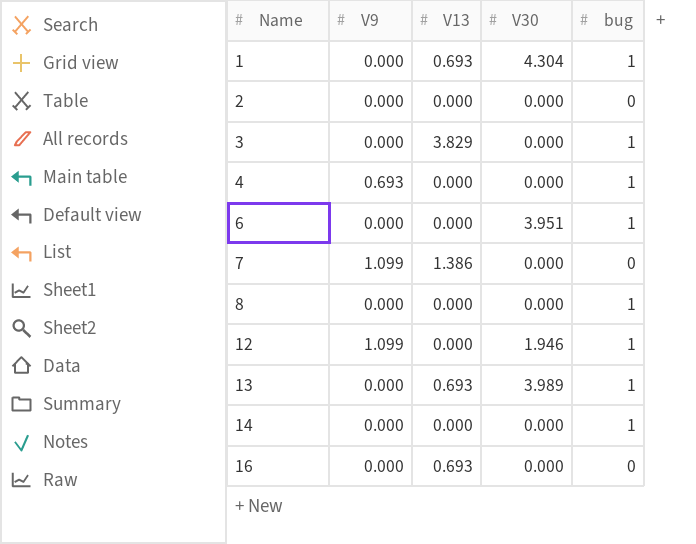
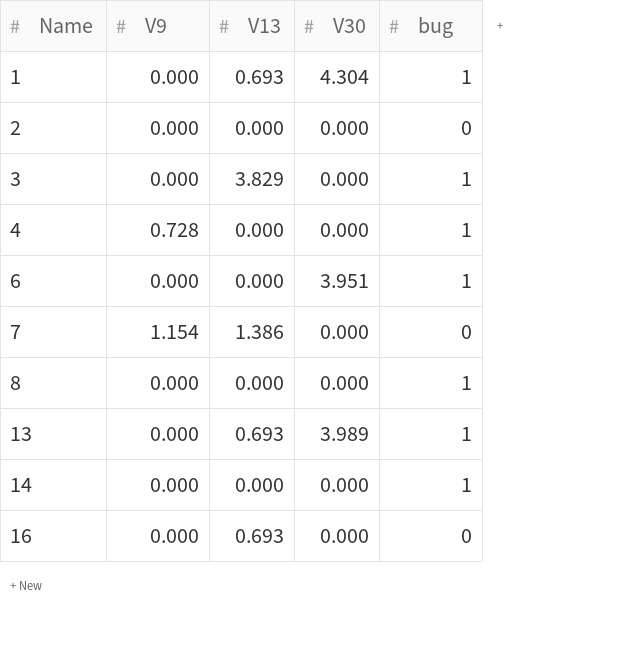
row 12: 1.099 | 0.000 | 1.946 | 1 -> none
4 | V9: 0.693 -> 0.728
7 | V9: 1.099 -> 1.154

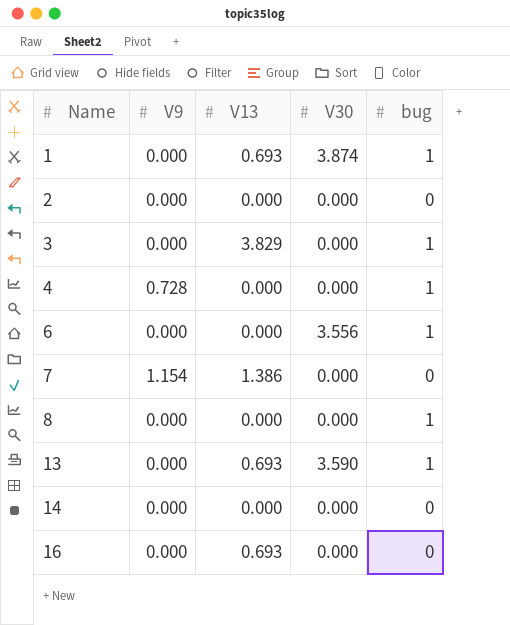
1 | V30: 4.304 -> 3.874
6 | V30: 3.951 -> 3.556
13 | V30: 3.989 -> 3.590
14 | bug: 1 -> 0

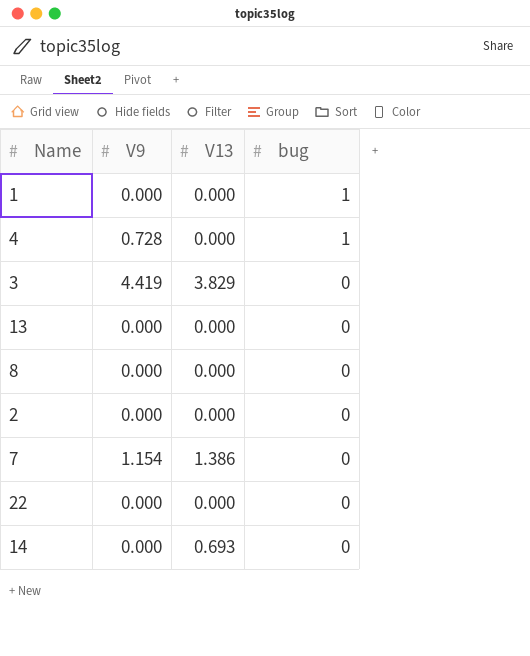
row order: Name ascending -> bug descending
column V30 | position: 4 -> none
row 6: 0.000 | 0.000 | 3.556 | 1 -> none
row 16: 0.000 | 0.693 | 0.000 | 0 -> none
1 | V13: 0.693 -> 0.000
3 | V9: 0.000 -> 4.419
3 | bug: 1 -> 0
13 | V13: 0.693 -> 0.000
13 | bug: 1 -> 0
8 | bug: 1 -> 0
row 22: none -> 0.000 | 0.000 | 0
14 | V13: 0.000 -> 0.693

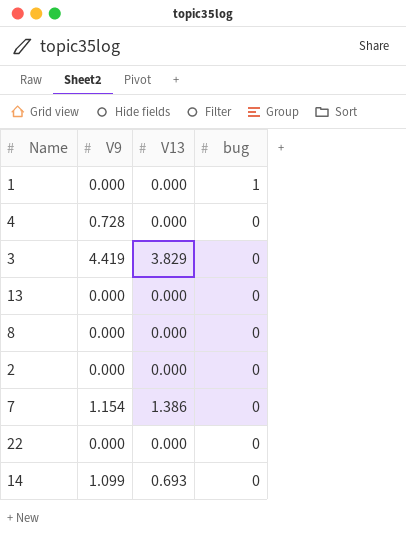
4 | bug: 1 -> 0
14 | V9: 0.000 -> 1.099

